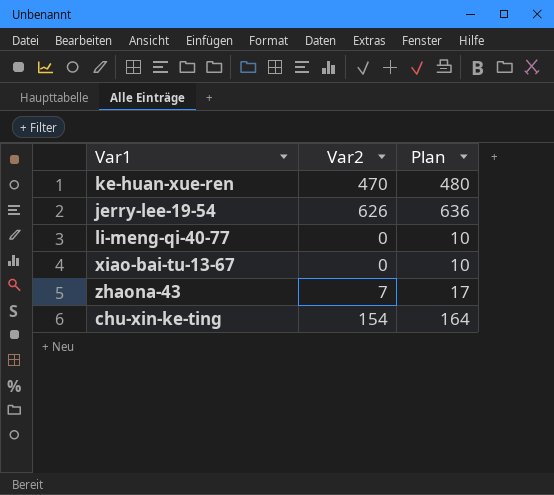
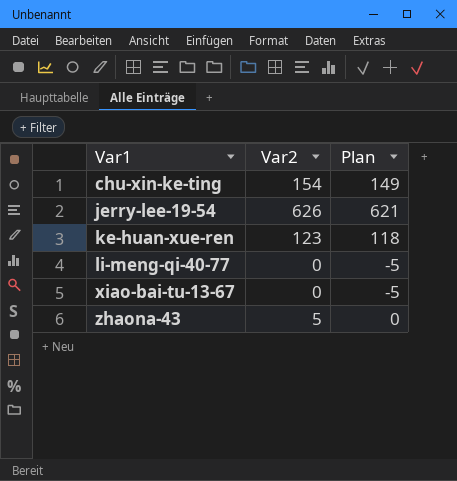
row order: none -> Var1 ascending
column Plan | formula: [Var2] + 10 -> [Var2] - 5
ke-huan-xue-ren | Var2: 470 -> 123
zhaona-43 | Var2: 7 -> 5

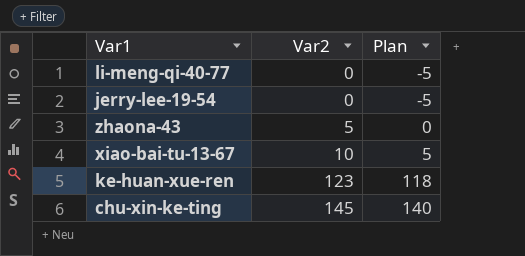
row order: Var1 ascending -> Var2 ascending
jerry-lee-19-54 | Var2: 626 -> 0
jerry-lee-19-54 | Plan: 621 -> -5
xiao-bai-tu-13-67 | Var2: 0 -> 10
xiao-bai-tu-13-67 | Plan: -5 -> 5
chu-xin-ke-ting | Var2: 154 -> 145
chu-xin-ke-ting | Plan: 149 -> 140

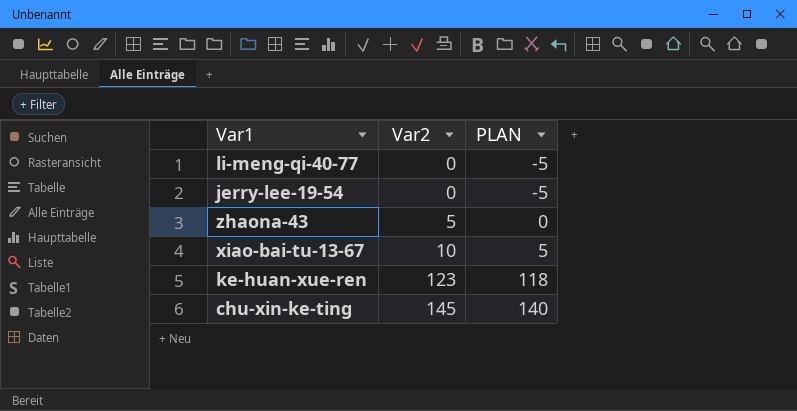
column name: Plan -> PLAN

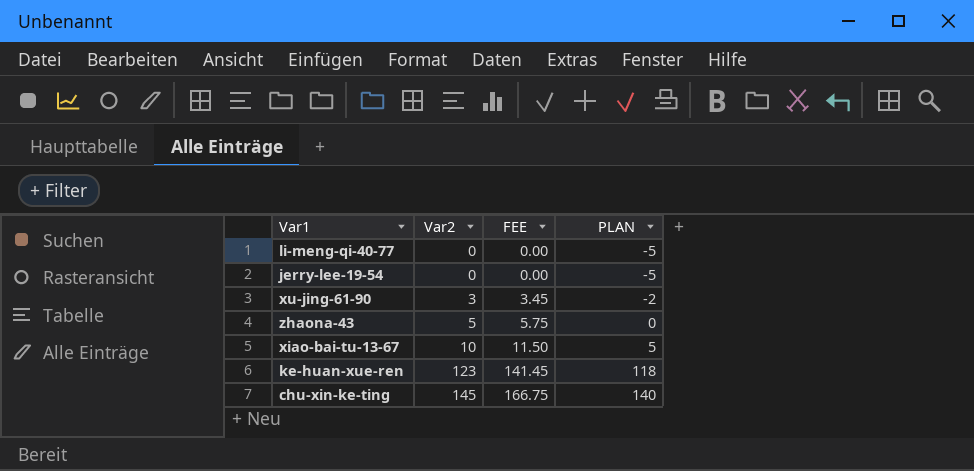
column FEE | formula: none -> [Var2] * 1.15
row xu-jing-61-90: none -> 3 | 3.45 | -2

